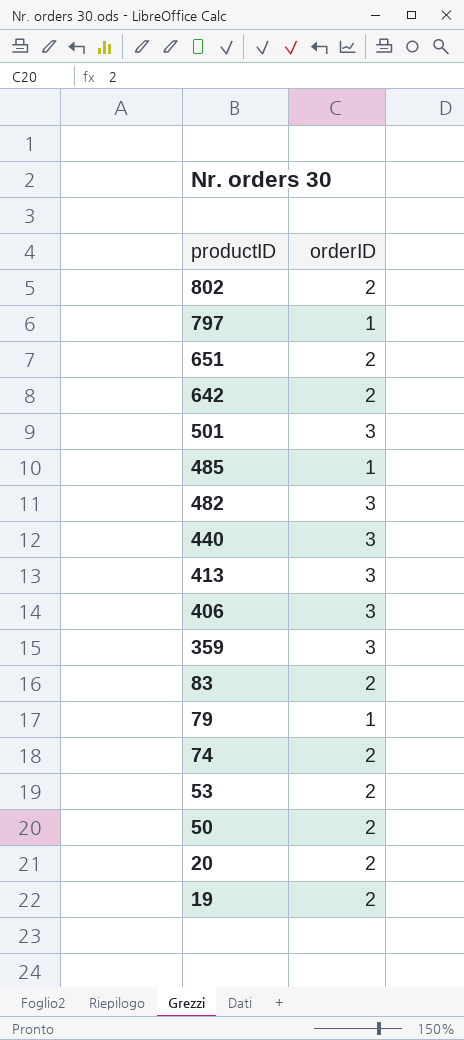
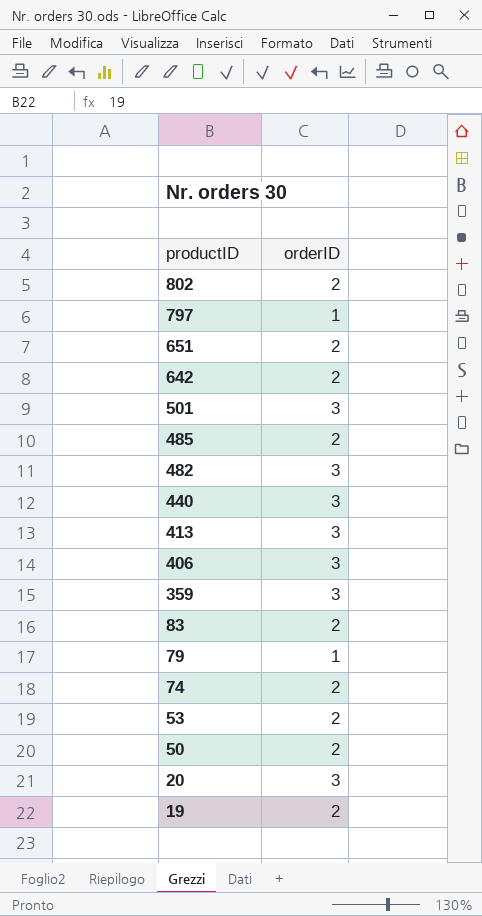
485 | orderID: 1 -> 2
20 | orderID: 2 -> 3

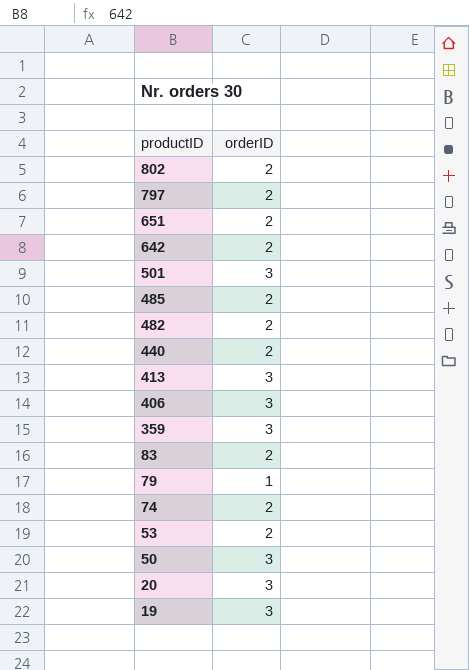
797 | orderID: 1 -> 2
482 | orderID: 3 -> 2
440 | orderID: 3 -> 2
50 | orderID: 2 -> 3
19 | orderID: 2 -> 3

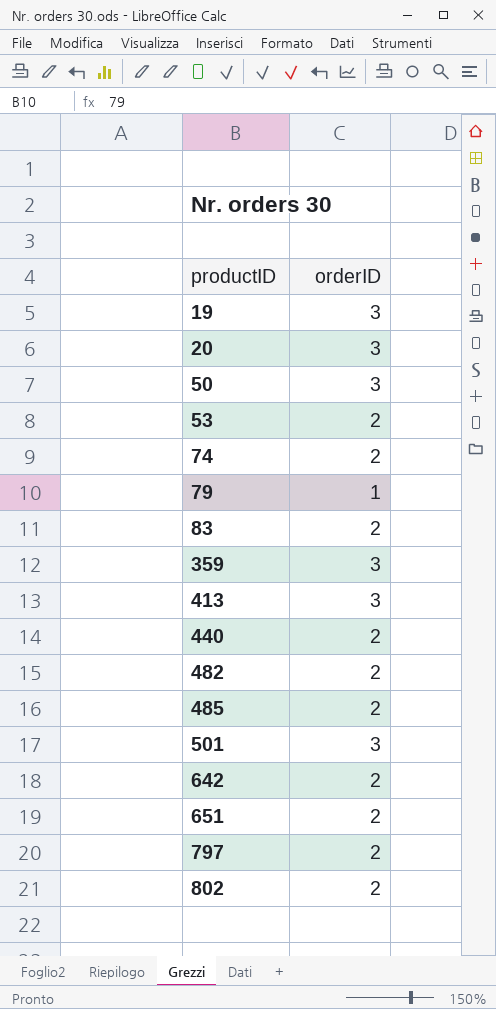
row order: productID descending -> productID ascending
row 406: 3 -> none

